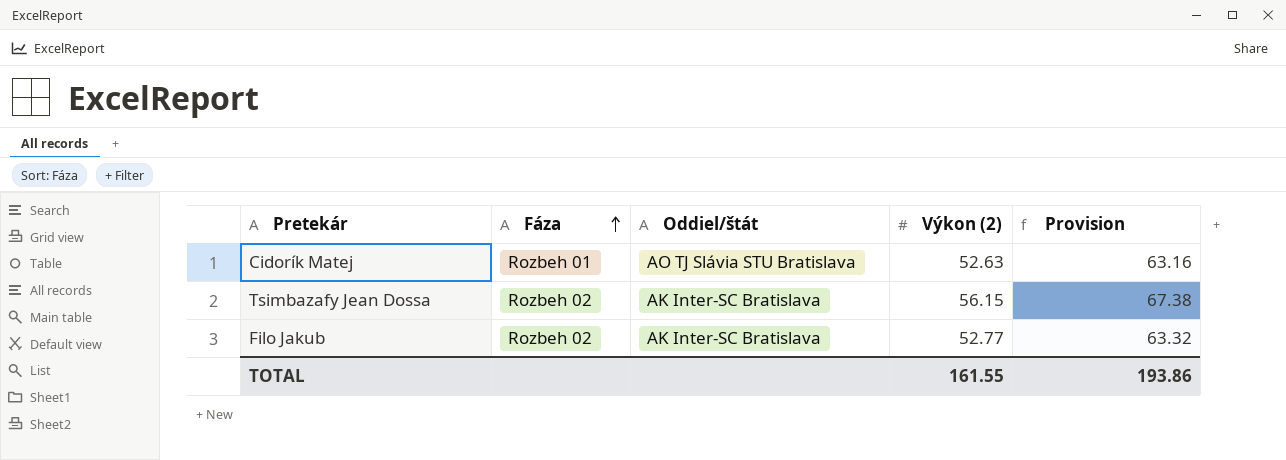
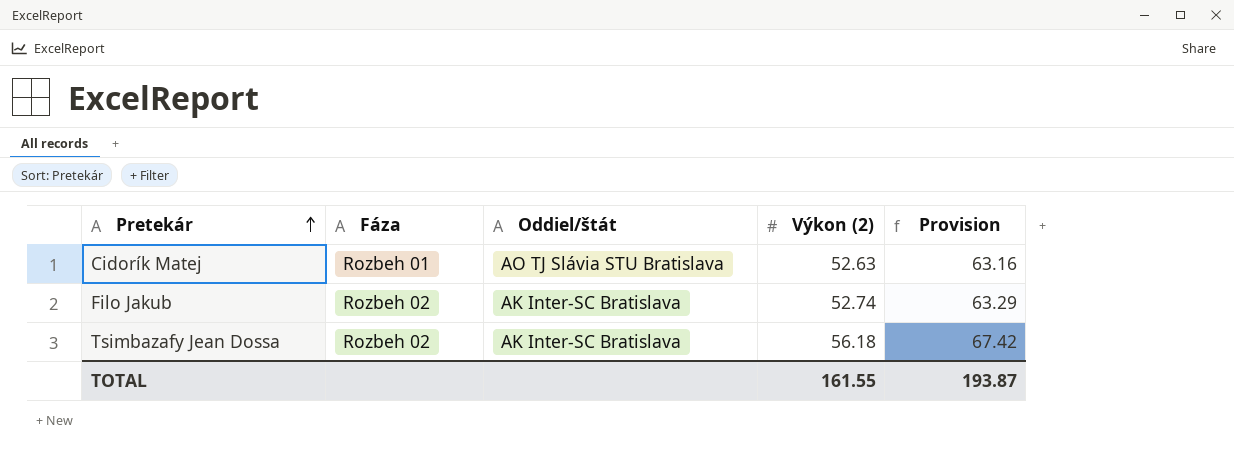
row order: Fáza ascending -> Pretekár ascending
Filo Jakub | Výkon (2): 52.77 -> 52.74
Filo Jakub | Provision: 63.32 -> 63.29
Tsimbazafy Jean Dossa | Výkon (2): 56.15 -> 56.18
Tsimbazafy Jean Dossa | Provision: 67.38 -> 67.42
TOTAL | Provision: 193.86 -> 193.87

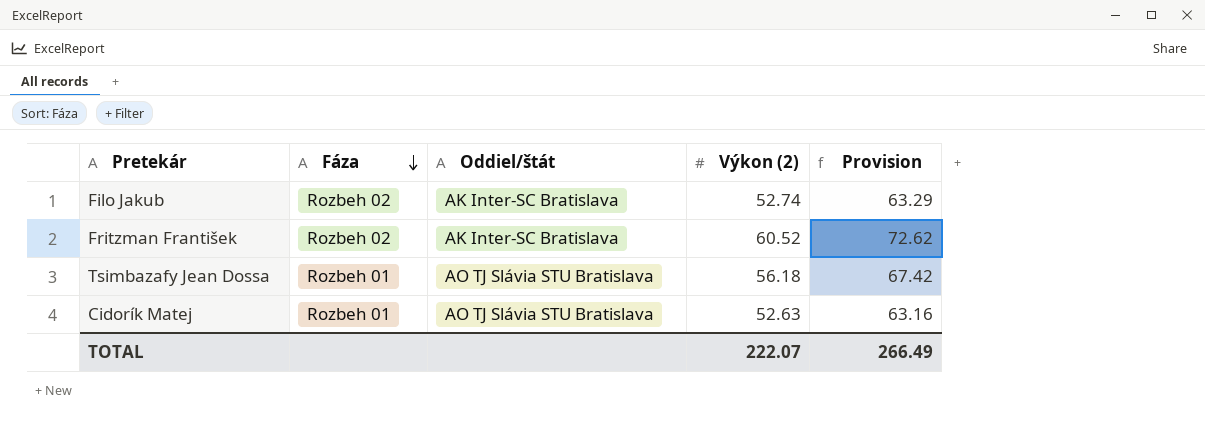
row order: Pretekár ascending -> Fáza descending
row Fritzman František: none -> Rozbeh 02 | AK Inter-SC Bratislava | 60.52 | 72.62
Tsimbazafy Jean Dossa | Fáza: Rozbeh 02 -> Rozbeh 01
Tsimbazafy Jean Dossa | Oddiel/štát: AK Inter-SC Bratislava -> AO TJ Slávia STU Bratislava
TOTAL | Výkon (2): 161.55 -> 222.07
TOTAL | Provision: 193.87 -> 266.49

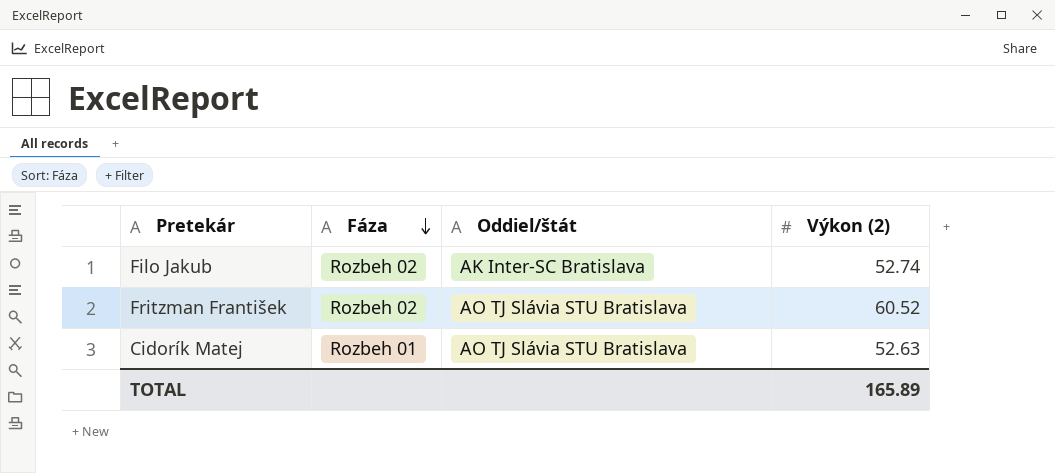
column Provision | formula: [Výkon (2)] * 1.2 -> none
row Tsimbazafy Jean Dossa: Rozbeh 01 | AO TJ Slávia STU Bratislava | 56.18 | 67.42 -> none
Fritzman František | Oddiel/štát: AK Inter-SC Bratislava -> AO TJ Slávia STU Bratislava
TOTAL | Výkon (2): 222.07 -> 165.89

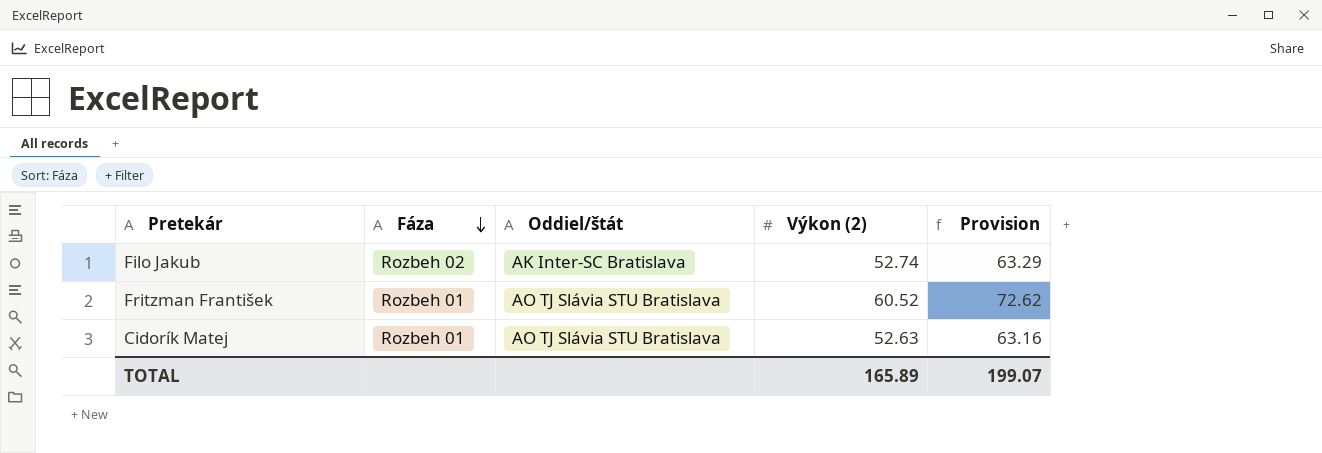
column Provision | formula: none -> [Výkon (2)] * 1.2
Fritzman František | Fáza: Rozbeh 02 -> Rozbeh 01

